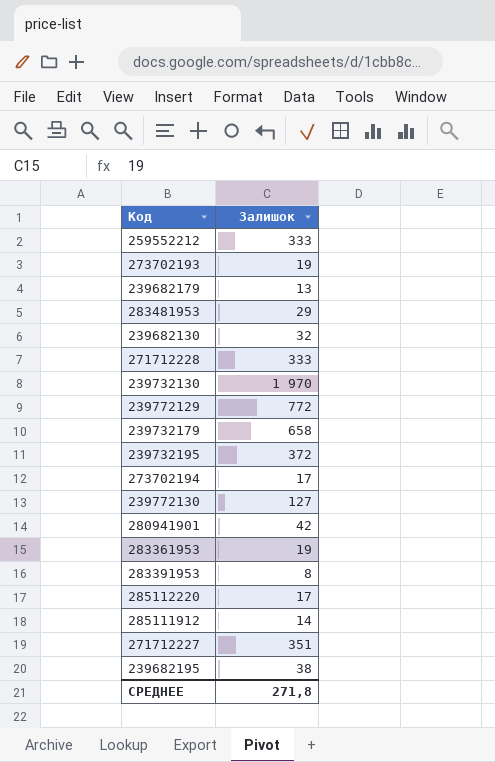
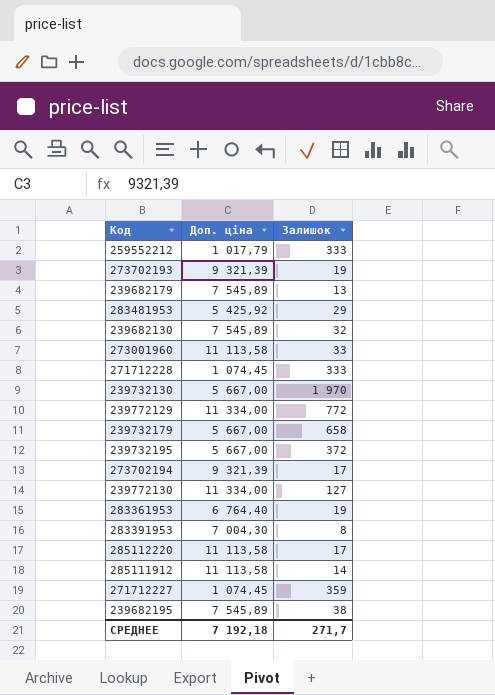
column Доп. ціна | position: none -> 2
row 280941901: 42 -> none
row 273001960: none -> 11 113,58 | 33
271712227 | Залишок: 351 -> 359
СРЕДНЕЕ | Залишок: 271,8 -> 271,7

